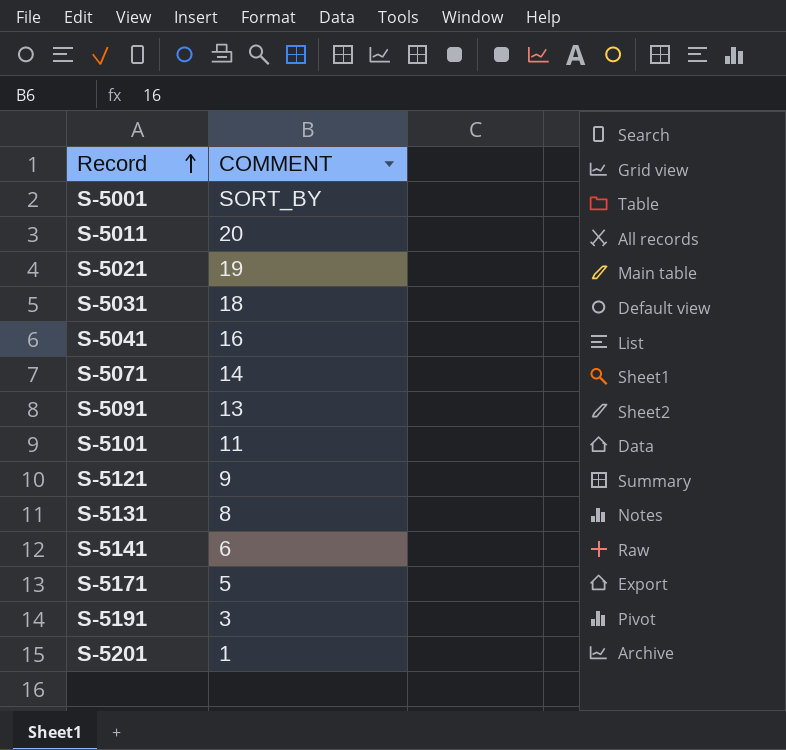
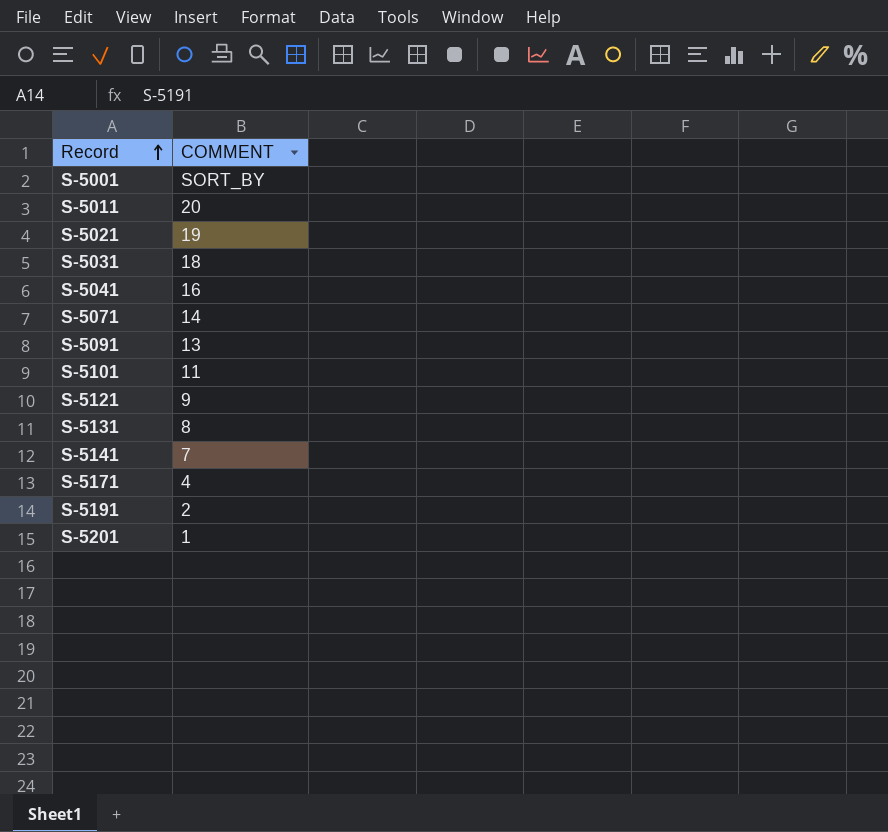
S-5141 | COMMENT: 6 -> 7
S-5171 | COMMENT: 5 -> 4
S-5191 | COMMENT: 3 -> 2

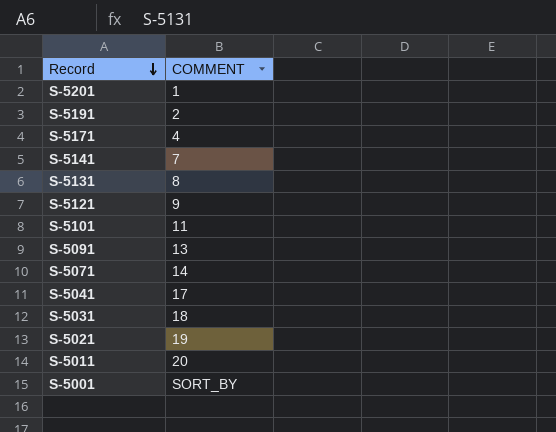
row order: Record ascending -> Record descending
S-5041 | COMMENT: 16 -> 17

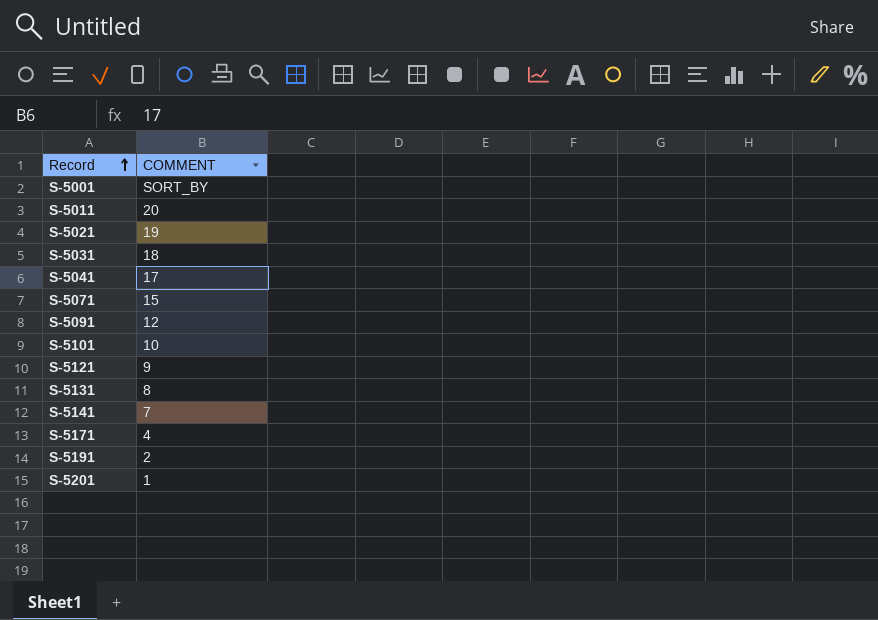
row order: Record descending -> Record ascending
S-5071 | COMMENT: 14 -> 15
S-5091 | COMMENT: 13 -> 12
S-5101 | COMMENT: 11 -> 10

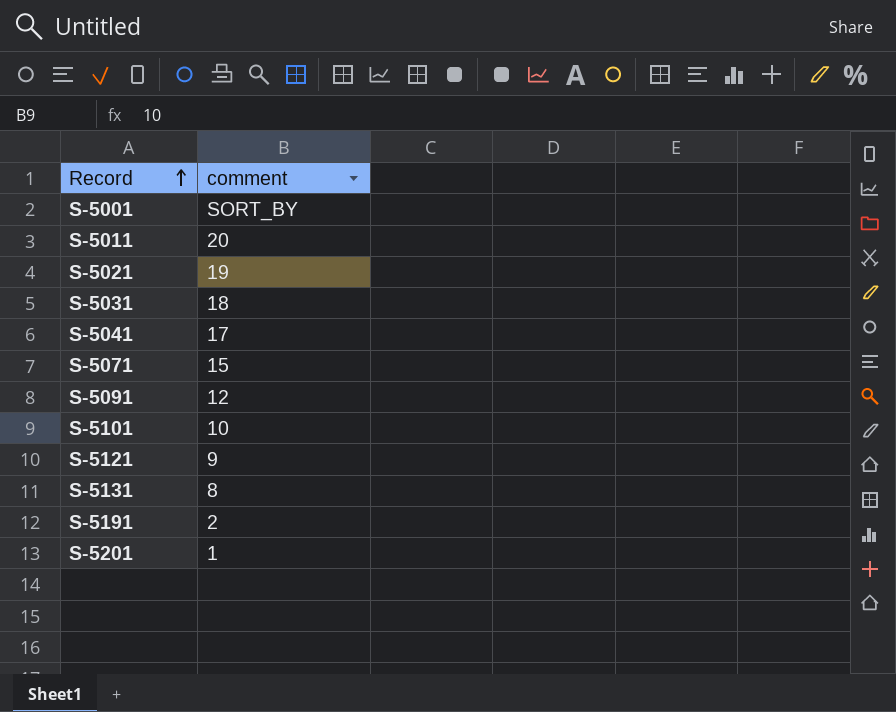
column name: COMMENT -> comment
row S-5141: 7 -> none
row S-5171: 4 -> none

